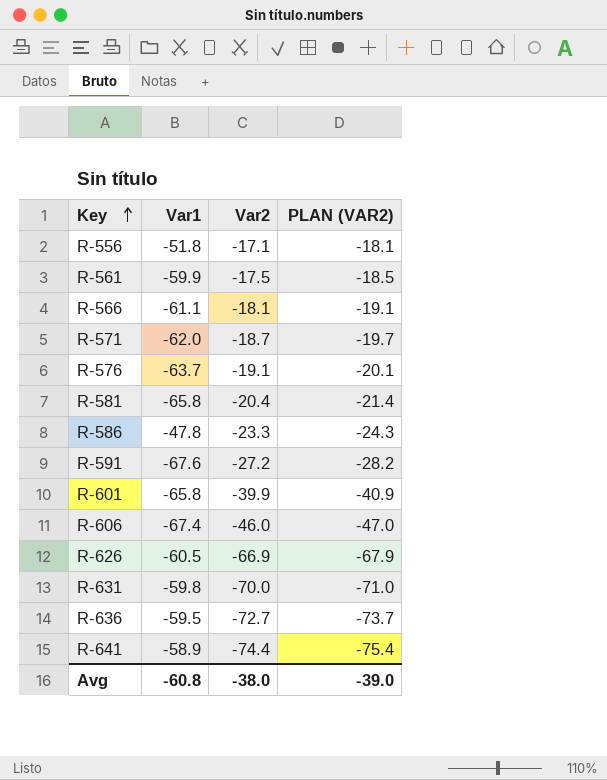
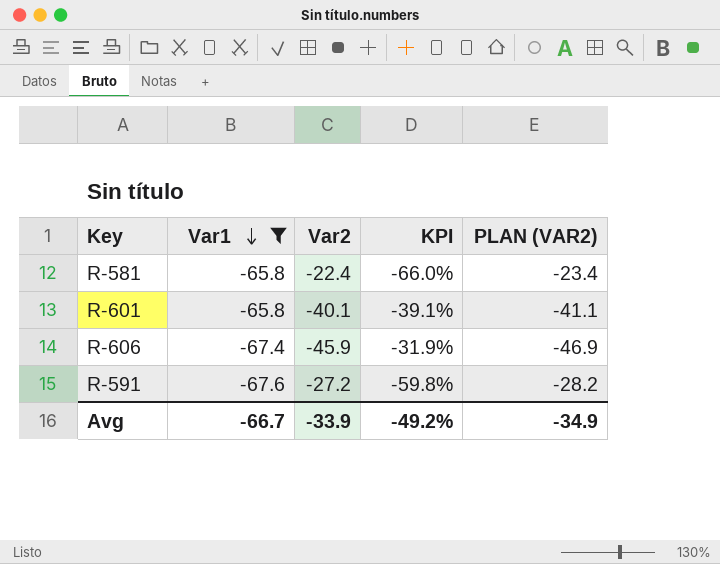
filter: none -> Var1 <= -65.8
row order: Key ascending -> Var1 descending
column KPI | formula: none -> ([Var2] - [Var1]) / [Var1]
R-581 | Var2: -20.4 -> -22.4
R-581 | PLAN (VAR2): -21.4 -> -23.4
R-601 | Var2: -39.9 -> -40.1
R-601 | PLAN (VAR2): -40.9 -> -41.1
R-606 | Var2: -46.0 -> -45.9
R-606 | PLAN (VAR2): -47.0 -> -46.9
Avg | Var1: -60.8 -> -66.7
Avg | Var2: -38.0 -> -33.9
Avg | PLAN (VAR2): -39.0 -> -34.9

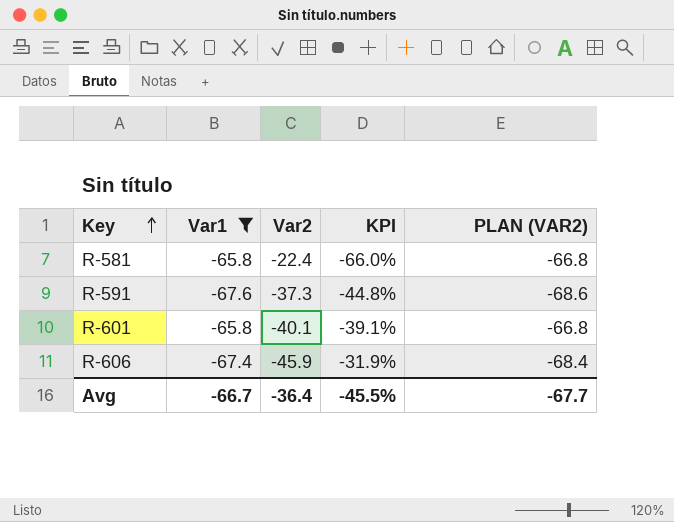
row order: Var1 descending -> Key ascending
column PLAN (VAR2) | formula: [Var2] - 1 -> [Var1] - 1
R-591 | Var2: -27.2 -> -37.3
R-591 | KPI: -59.8% -> -44.8%
Avg | Var2: -33.9 -> -36.4
Avg | KPI: -49.2% -> -45.5%
Avg | PLAN (VAR2): -34.9 -> -67.7

